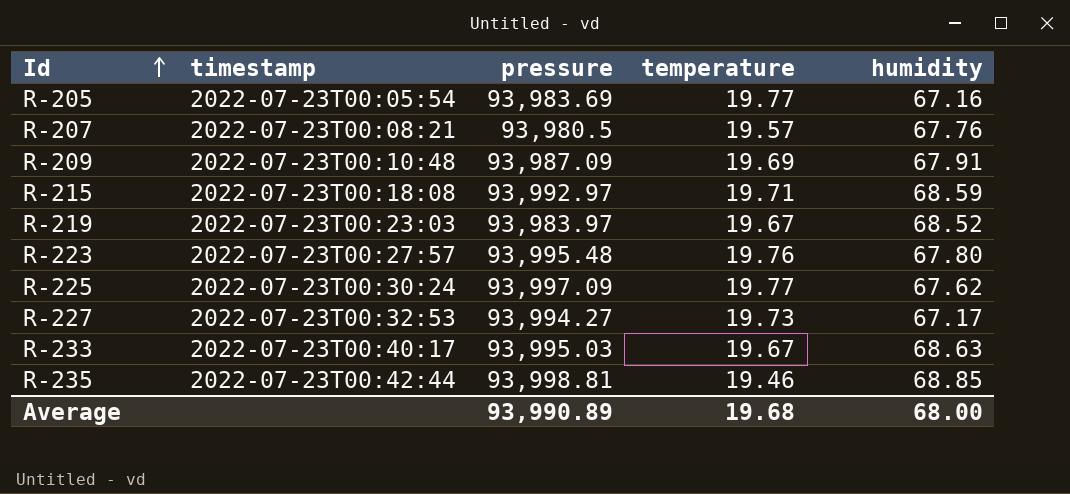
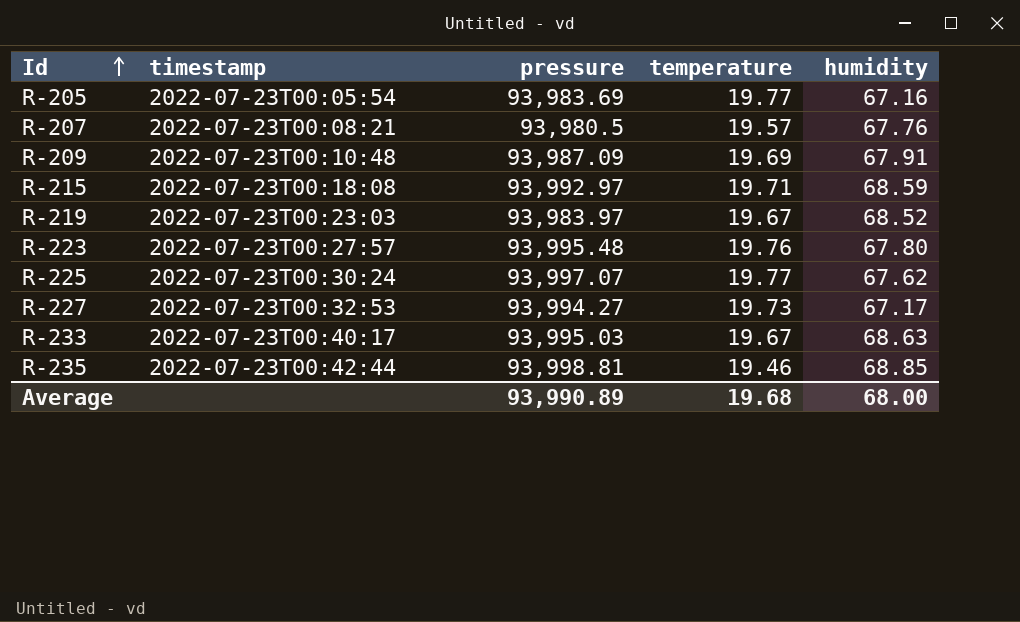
R-225 | pressure: 93,997.09 -> 93,997.07

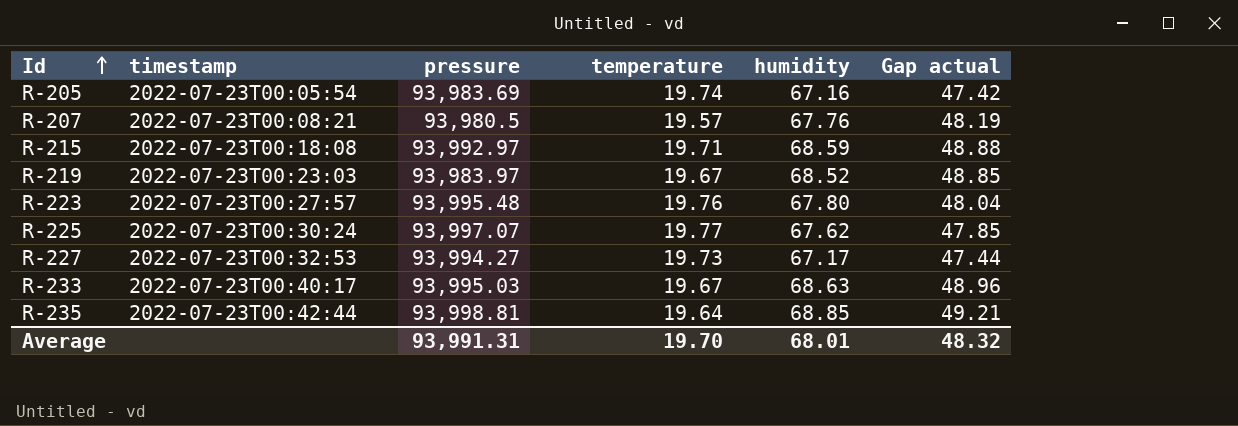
column Gap actual | formula: none -> [humidity] - [temperature]
row R-209: 2022-07-23T00:10:48 | 93,987.09 | 19.69 | 67.91 -> none
R-205 | temperature: 19.77 -> 19.74
R-235 | temperature: 19.46 -> 19.64
Average | pressure: 93,990.89 -> 93,991.31
Average | temperature: 19.68 -> 19.70
Average | humidity: 68.00 -> 68.01

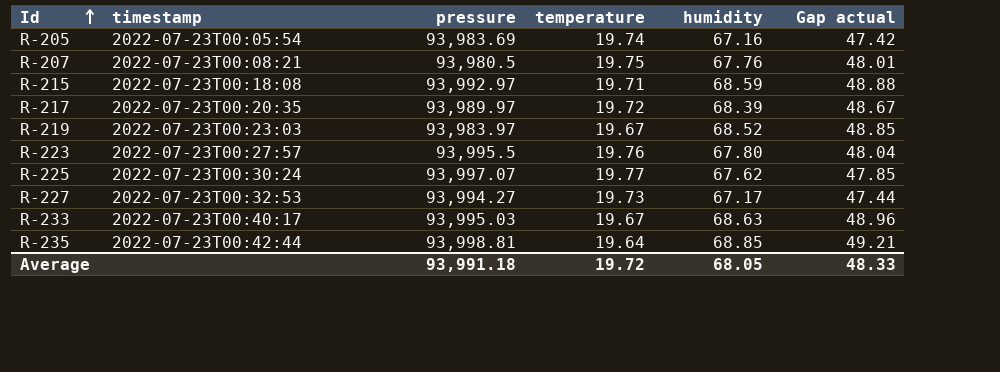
R-207 | temperature: 19.57 -> 19.75
R-207 | Gap actual: 48.19 -> 48.01
row R-217: none -> 2022-07-23T00:20:35 | 93,989.97 | 19.72 | 68.39 | 48.67
R-223 | pressure: 93,995.48 -> 93,995.5
Average | pressure: 93,991.31 -> 93,991.18
Average | temperature: 19.70 -> 19.72
Average | humidity: 68.01 -> 68.05
Average | Gap actual: 48.32 -> 48.33

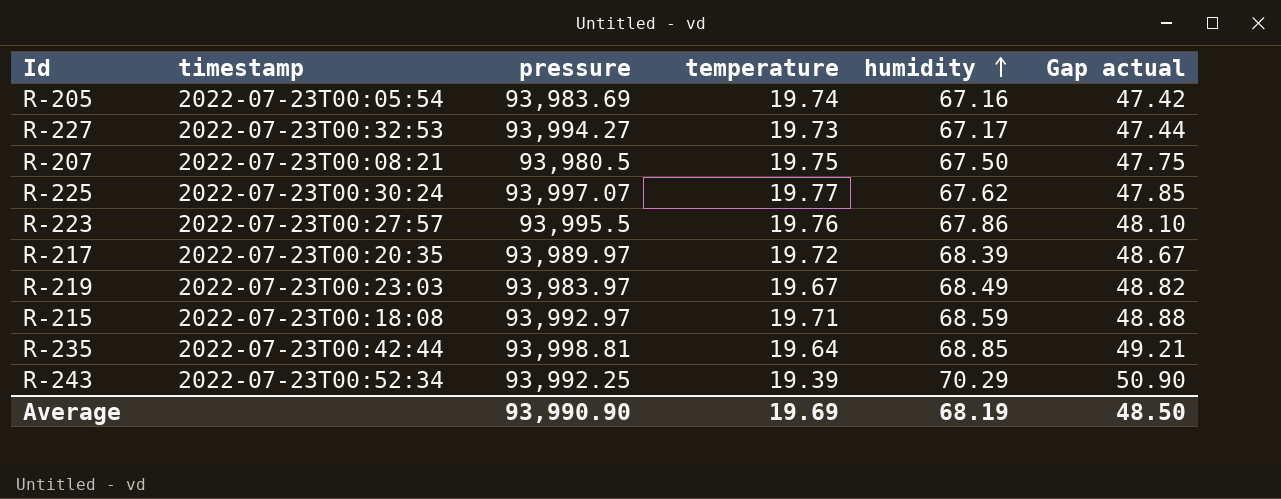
row order: Id ascending -> humidity ascending
row R-233: 2022-07-23T00:40:17 | 93,995.03 | 19.67 | 68.63 | 48.96 -> none
R-207 | humidity: 67.76 -> 67.50
R-207 | Gap actual: 48.01 -> 47.75
R-223 | humidity: 67.80 -> 67.86
R-223 | Gap actual: 48.04 -> 48.10
R-219 | humidity: 68.52 -> 68.49
R-219 | Gap actual: 48.85 -> 48.82
row R-243: none -> 2022-07-23T00:52:34 | 93,992.25 | 19.39 | 70.29 | 50.90
Average | pressure: 93,991.18 -> 93,990.90
Average | temperature: 19.72 -> 19.69
Average | humidity: 68.05 -> 68.19
Average | Gap actual: 48.33 -> 48.50

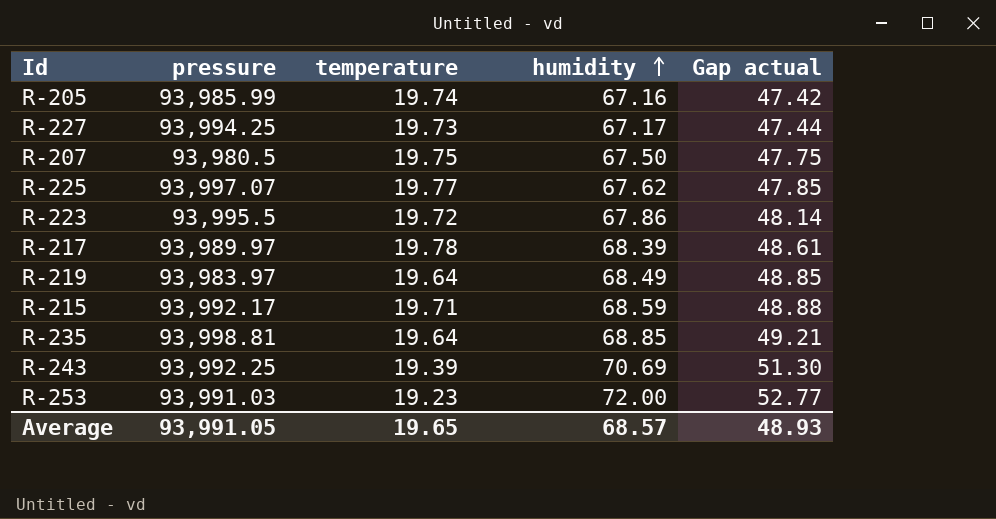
column timestamp | position: 2 -> none
R-205 | pressure: 93,983.69 -> 93,985.99
R-227 | pressure: 93,994.27 -> 93,994.25
R-223 | temperature: 19.76 -> 19.72
R-223 | Gap actual: 48.10 -> 48.14
R-217 | temperature: 19.72 -> 19.78
R-217 | Gap actual: 48.67 -> 48.61
R-219 | temperature: 19.67 -> 19.64
R-219 | Gap actual: 48.82 -> 48.85
R-215 | pressure: 93,992.97 -> 93,992.17
R-243 | humidity: 70.29 -> 70.69
R-243 | Gap actual: 50.90 -> 51.30
row R-253: none -> 93,991.03 | 19.23 | 72.00 | 52.77
Average | pressure: 93,990.90 -> 93,991.05
Average | temperature: 19.69 -> 19.65
Average | humidity: 68.19 -> 68.57
Average | Gap actual: 48.50 -> 48.93

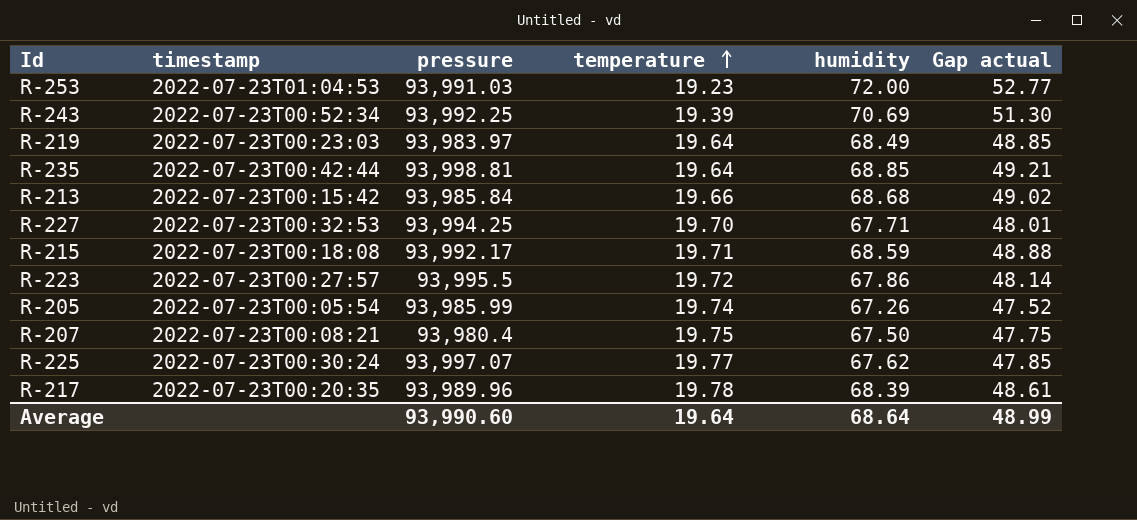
row order: humidity ascending -> temperature ascending
column timestamp | position: none -> 2
row R-213: none -> 2022-07-23T00:15:42 | 93,985.84 | 19.66 | 68.68 | 49.02
R-227 | temperature: 19.73 -> 19.70
R-227 | humidity: 67.17 -> 67.71
R-227 | Gap actual: 47.44 -> 48.01
R-205 | humidity: 67.16 -> 67.26
R-205 | Gap actual: 47.42 -> 47.52
R-207 | pressure: 93,980.5 -> 93,980.4
R-217 | pressure: 93,989.97 -> 93,989.96
Average | pressure: 93,991.05 -> 93,990.60
Average | temperature: 19.65 -> 19.64
Average | humidity: 68.57 -> 68.64
Average | Gap actual: 48.93 -> 48.99

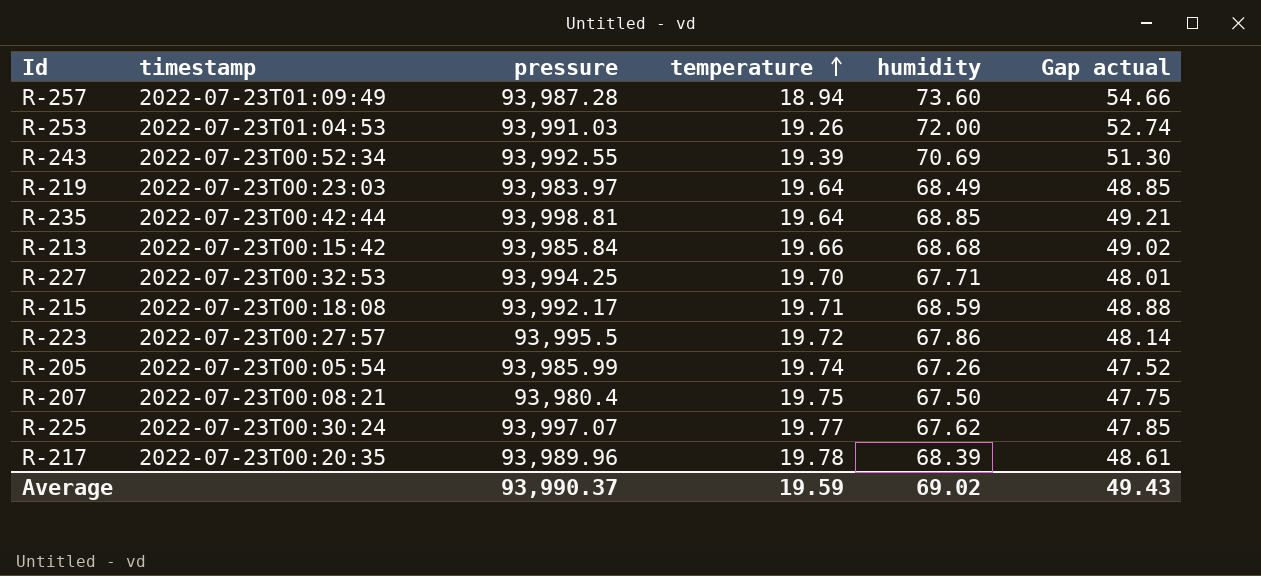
row R-257: none -> 2022-07-23T01:09:49 | 93,987.28 | 18.94 | 73.60 | 54.66
R-253 | temperature: 19.23 -> 19.26
R-253 | Gap actual: 52.77 -> 52.74
R-243 | pressure: 93,992.25 -> 93,992.55
Average | pressure: 93,990.60 -> 93,990.37
Average | temperature: 19.64 -> 19.59
Average | humidity: 68.64 -> 69.02
Average | Gap actual: 48.99 -> 49.43

